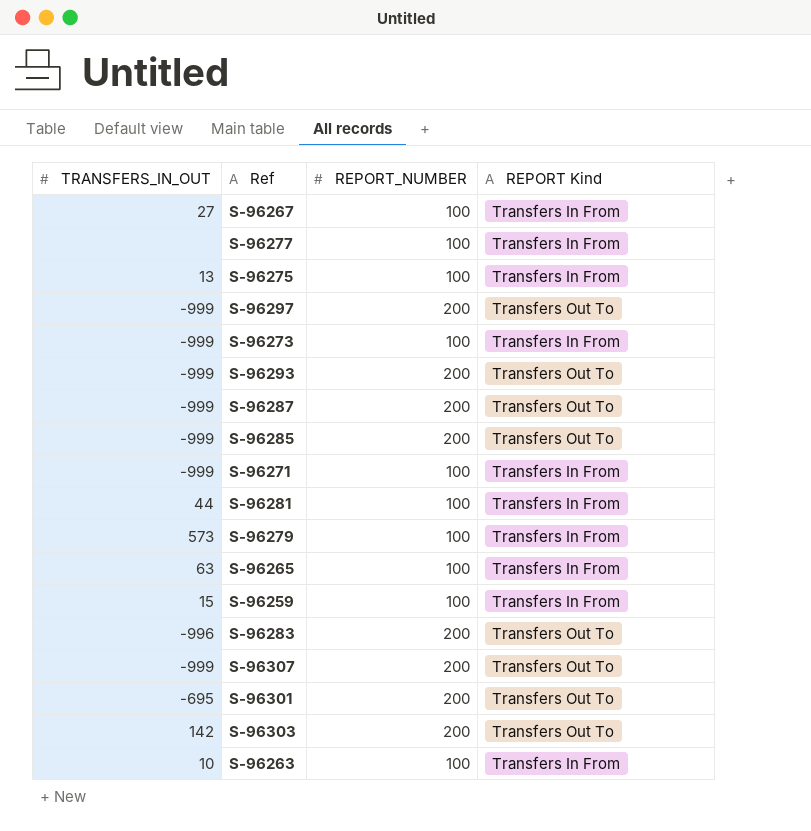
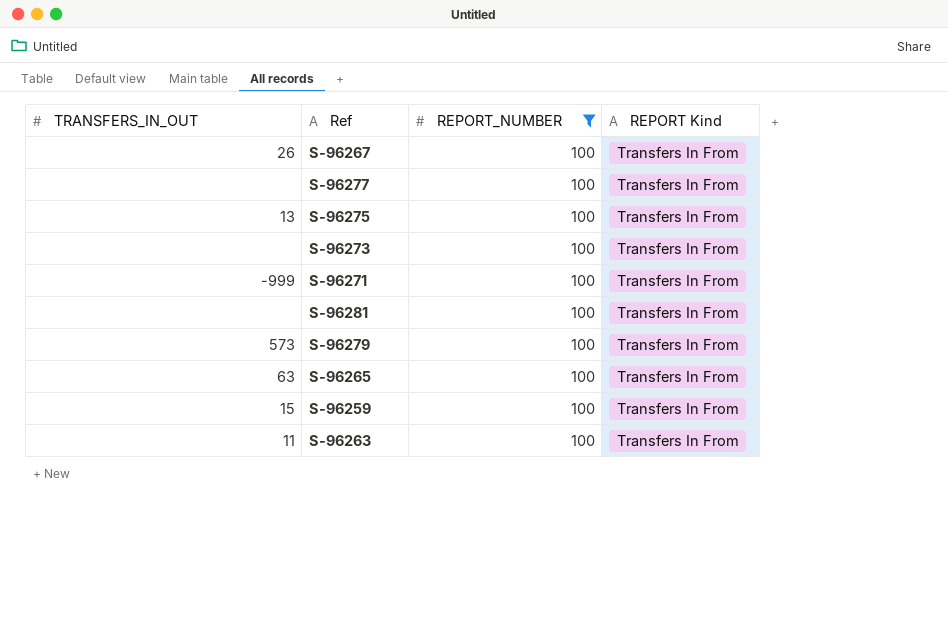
filter: none -> REPORT_NUMBER = 100
S-96267 | TRANSFERS_IN_OUT: 27 -> 26
S-96273 | TRANSFERS_IN_OUT: -999 -> none
S-96281 | TRANSFERS_IN_OUT: 44 -> none
S-96263 | TRANSFERS_IN_OUT: 10 -> 11

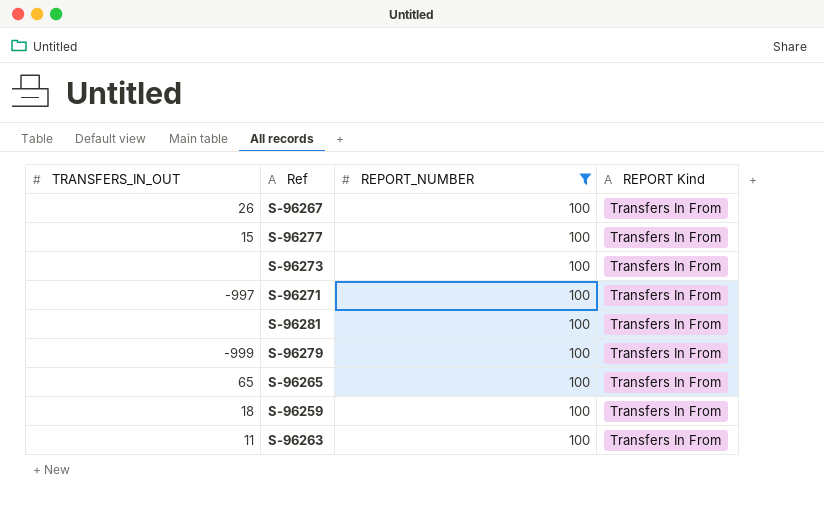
row S-96275: 13 | 100 | Transfers In From -> none
S-96277 | TRANSFERS_IN_OUT: none -> 15
S-96271 | TRANSFERS_IN_OUT: -999 -> -997
S-96279 | TRANSFERS_IN_OUT: 573 -> -999
S-96265 | TRANSFERS_IN_OUT: 63 -> 65
S-96259 | TRANSFERS_IN_OUT: 15 -> 18

